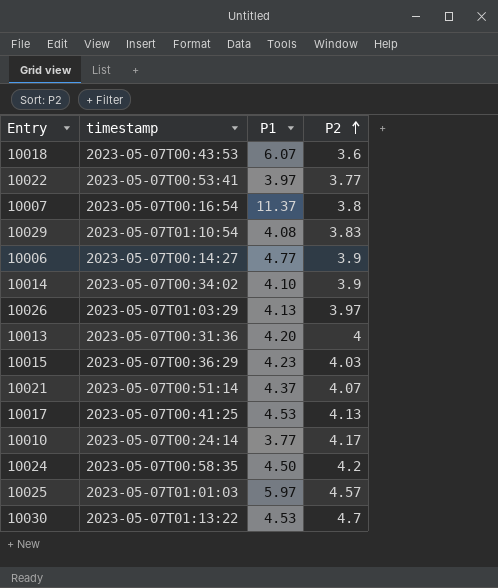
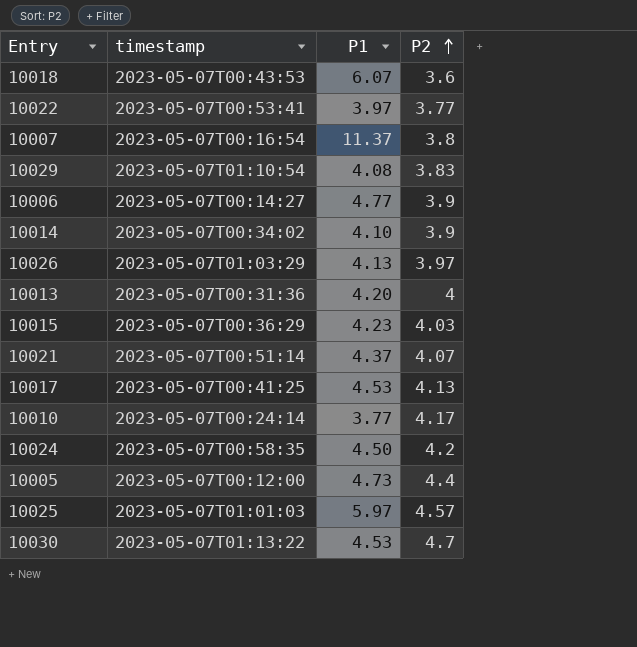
row 10005: none -> 2023-05-07T00:12:00 | 4.73 | 4.4

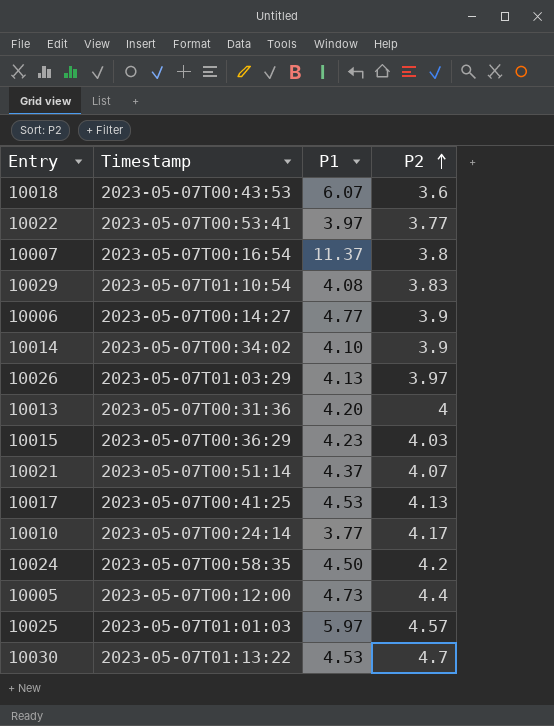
column name: timestamp -> Timestamp

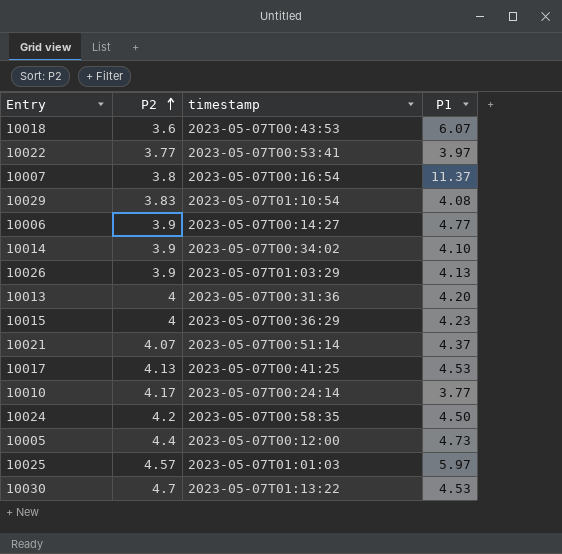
column P2 | position: 4 -> 2
column name: Timestamp -> timestamp
10026 | P2: 3.97 -> 3.9
10015 | P2: 4.03 -> 4

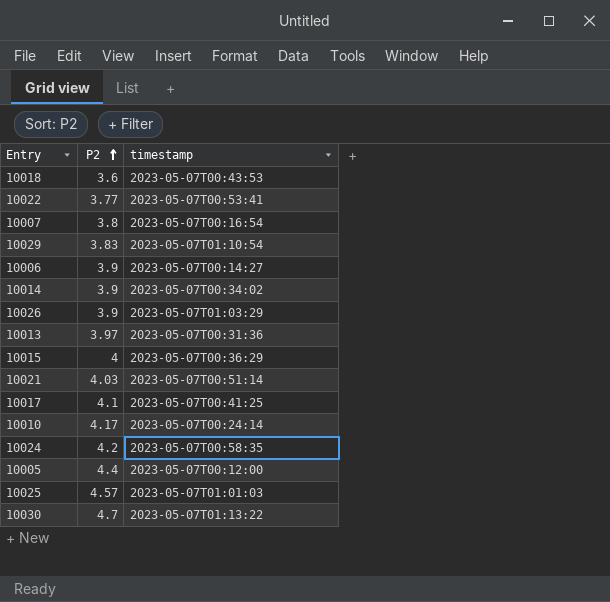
column P1 | position: 4 -> none
10013 | P2: 4 -> 3.97
10021 | P2: 4.07 -> 4.03
10017 | P2: 4.13 -> 4.1

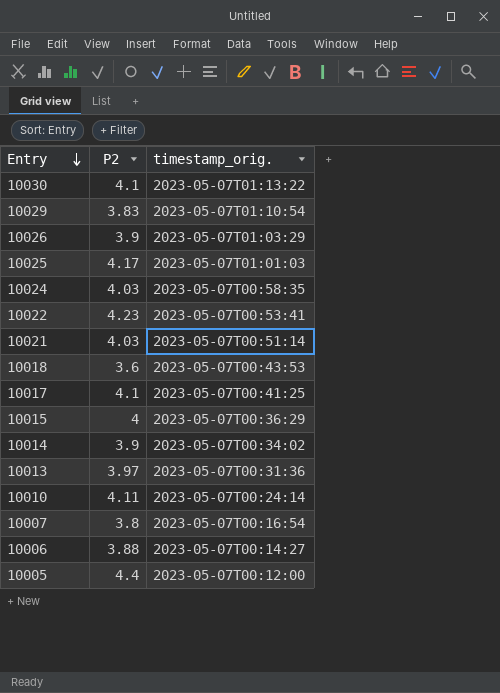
row order: P2 ascending -> Entry descending
column name: timestamp -> timestamp_orig.
10030 | P2: 4.7 -> 4.1
10025 | P2: 4.57 -> 4.17
10024 | P2: 4.2 -> 4.03
10022 | P2: 3.77 -> 4.23
10010 | P2: 4.17 -> 4.11
10006 | P2: 3.9 -> 3.88

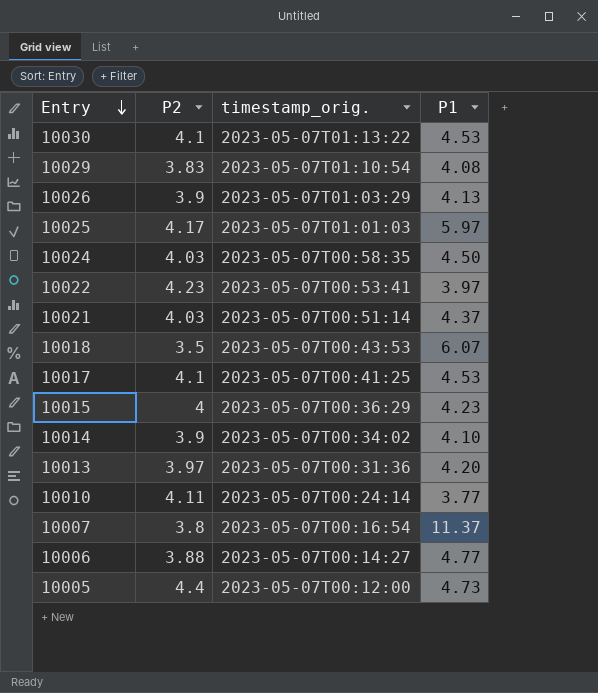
column P1 | position: none -> 4
10018 | P2: 3.6 -> 3.5

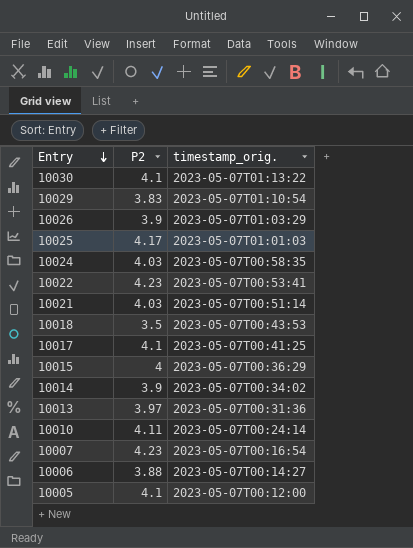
column P1 | position: 4 -> none
10007 | P2: 3.8 -> 4.23
10005 | P2: 4.4 -> 4.1

